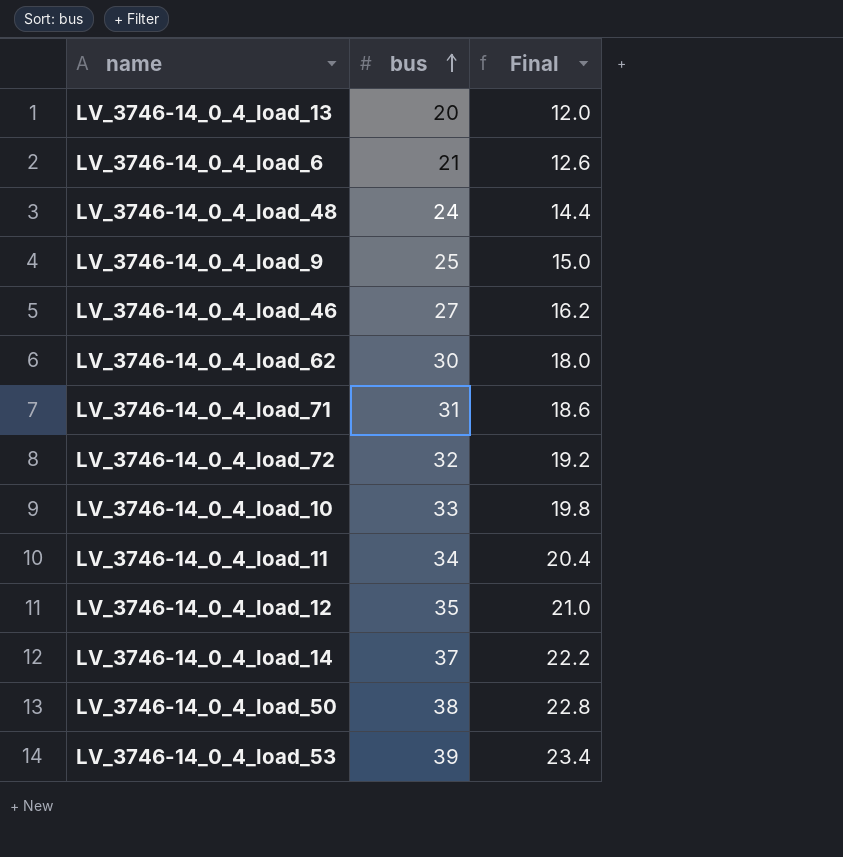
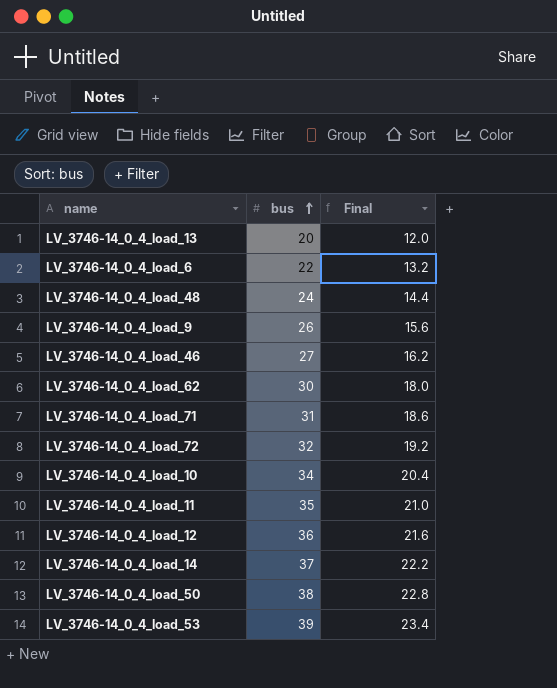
LV_3746-14_0_4_load_6 | bus: 21 -> 22
LV_3746-14_0_4_load_6 | Final: 12.6 -> 13.2
LV_3746-14_0_4_load_9 | bus: 25 -> 26
LV_3746-14_0_4_load_9 | Final: 15.0 -> 15.6
LV_3746-14_0_4_load_10 | bus: 33 -> 34
LV_3746-14_0_4_load_10 | Final: 19.8 -> 20.4
LV_3746-14_0_4_load_11 | bus: 34 -> 35
LV_3746-14_0_4_load_11 | Final: 20.4 -> 21.0
LV_3746-14_0_4_load_12 | bus: 35 -> 36
LV_3746-14_0_4_load_12 | Final: 21.0 -> 21.6

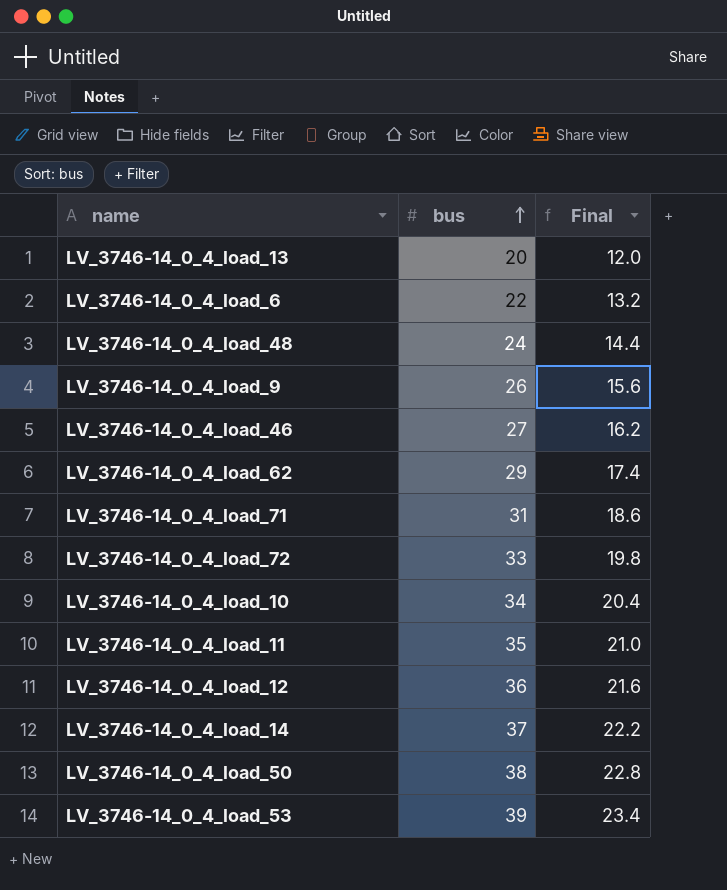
LV_3746-14_0_4_load_62 | bus: 30 -> 29
LV_3746-14_0_4_load_62 | Final: 18.0 -> 17.4
LV_3746-14_0_4_load_72 | bus: 32 -> 33
LV_3746-14_0_4_load_72 | Final: 19.2 -> 19.8

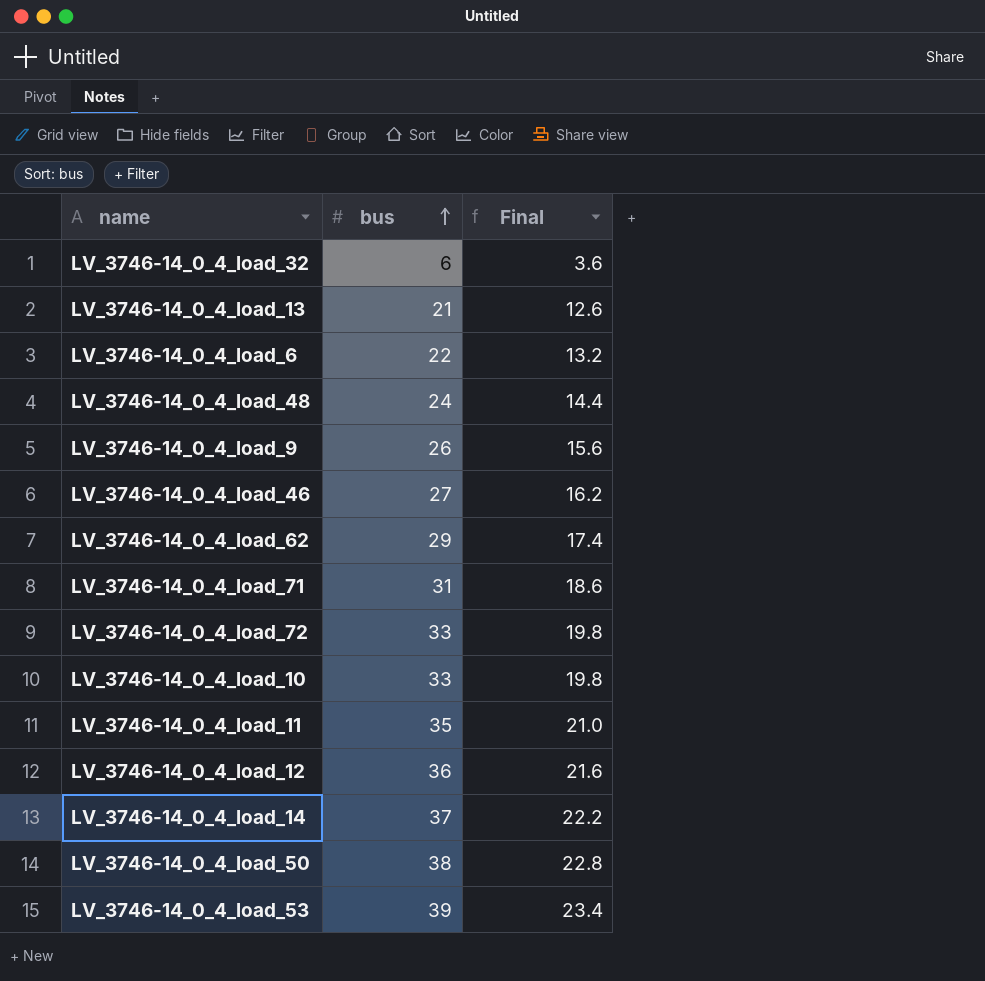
row LV_3746-14_0_4_load_32: none -> 6 | 3.6
LV_3746-14_0_4_load_13 | bus: 20 -> 21
LV_3746-14_0_4_load_13 | Final: 12.0 -> 12.6
LV_3746-14_0_4_load_10 | bus: 34 -> 33
LV_3746-14_0_4_load_10 | Final: 20.4 -> 19.8

